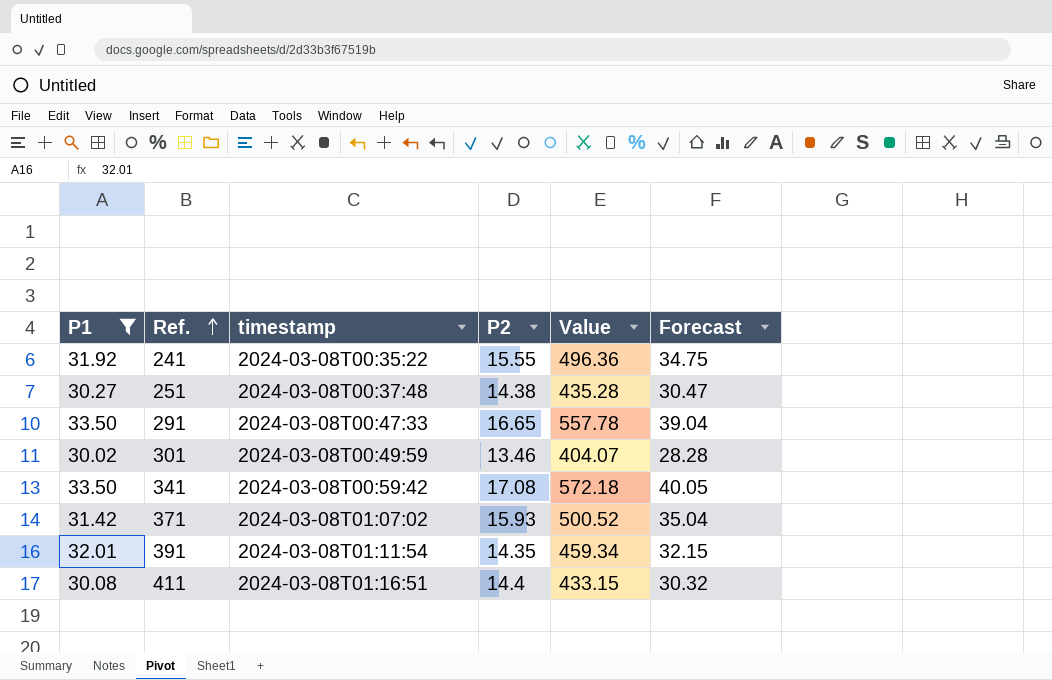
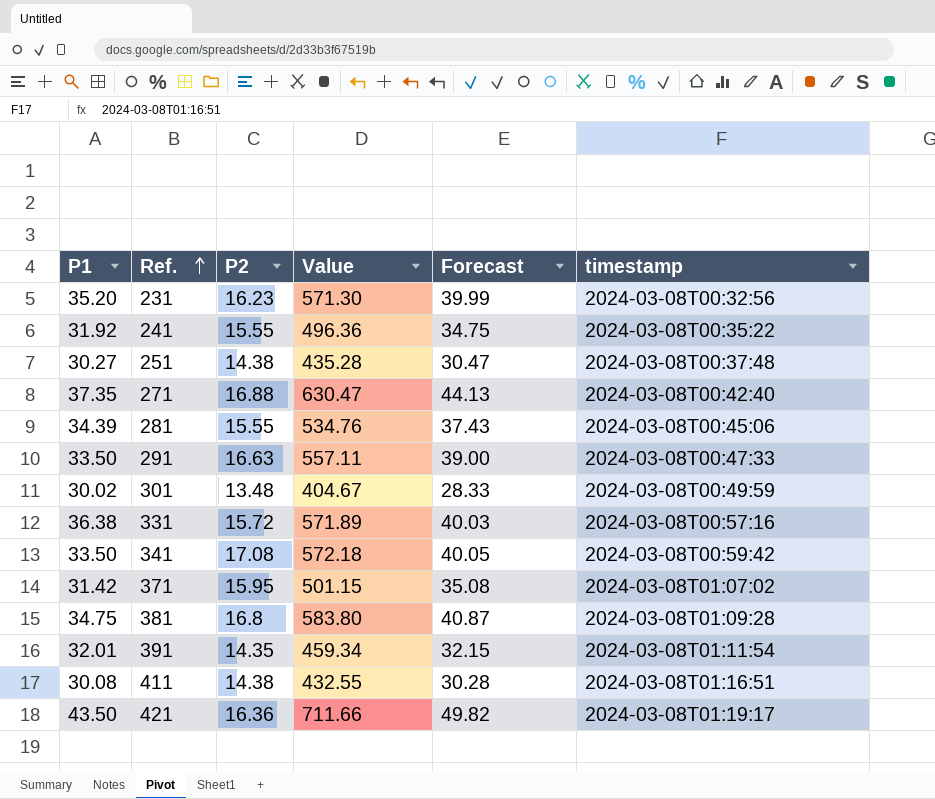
filter: P1 <= 33.50 -> none
column timestamp | position: 3 -> 6
291 | P2: 16.65 -> 16.63
291 | Value: 557.78 -> 557.11
291 | Forecast: 39.04 -> 39.00
301 | P2: 13.46 -> 13.48
301 | Value: 404.07 -> 404.67
301 | Forecast: 28.28 -> 28.33
371 | P2: 15.93 -> 15.95
371 | Value: 500.52 -> 501.15
371 | Forecast: 35.04 -> 35.08
411 | P2: 14.4 -> 14.38
411 | Value: 433.15 -> 432.55
411 | Forecast: 30.32 -> 30.28

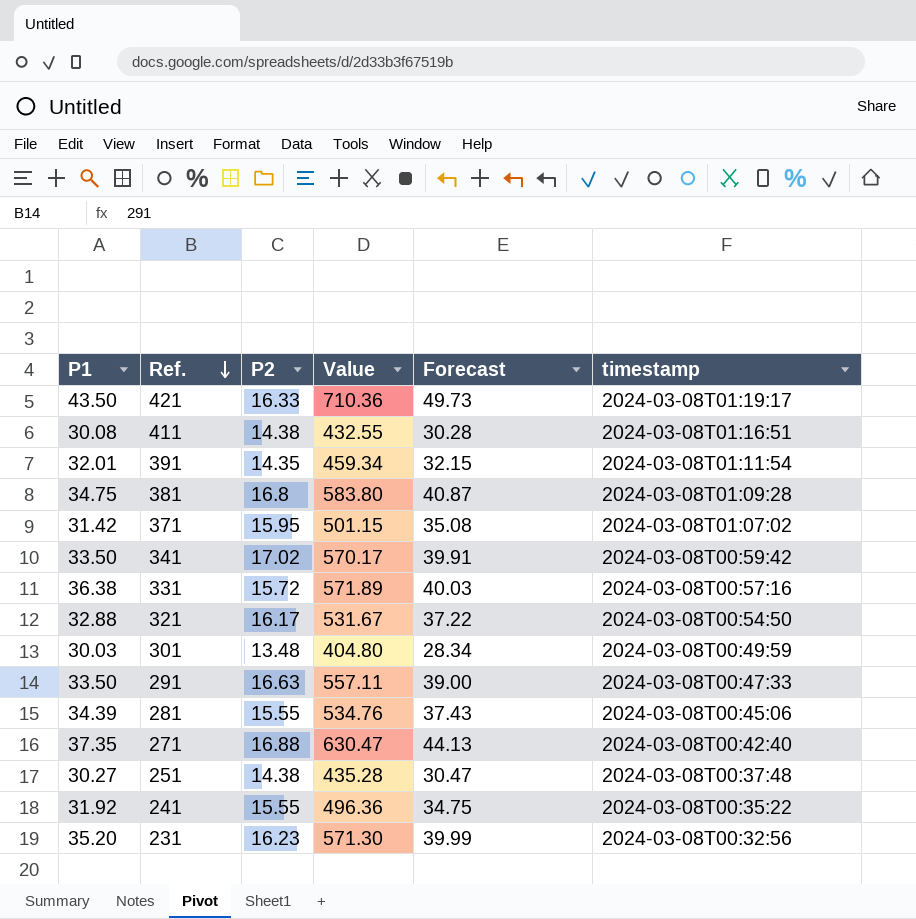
row order: Ref. ascending -> Ref. descending
421 | P2: 16.36 -> 16.33
421 | Value: 711.66 -> 710.36
421 | Forecast: 49.82 -> 49.73
341 | P2: 17.08 -> 17.02
341 | Value: 572.18 -> 570.17
341 | Forecast: 40.05 -> 39.91
row 321: none -> 32.88 | 16.17 | 531.67 | 37.22 | 2024-03-08T00:54:50
301 | P1: 30.02 -> 30.03
301 | Value: 404.67 -> 404.80
301 | Forecast: 28.33 -> 28.34

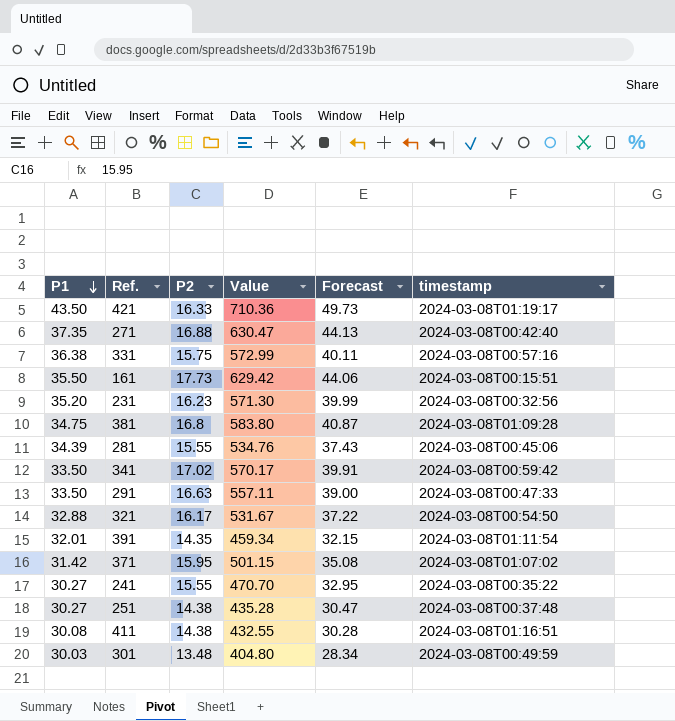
row order: Ref. descending -> P1 descending
331 | P2: 15.72 -> 15.75
331 | Value: 571.89 -> 572.99
331 | Forecast: 40.03 -> 40.11
row 161: none -> 35.50 | 17.73 | 629.42 | 44.06 | 2024-03-08T00:15:51
241 | P1: 31.92 -> 30.27
241 | Value: 496.36 -> 470.70
241 | Forecast: 34.75 -> 32.95

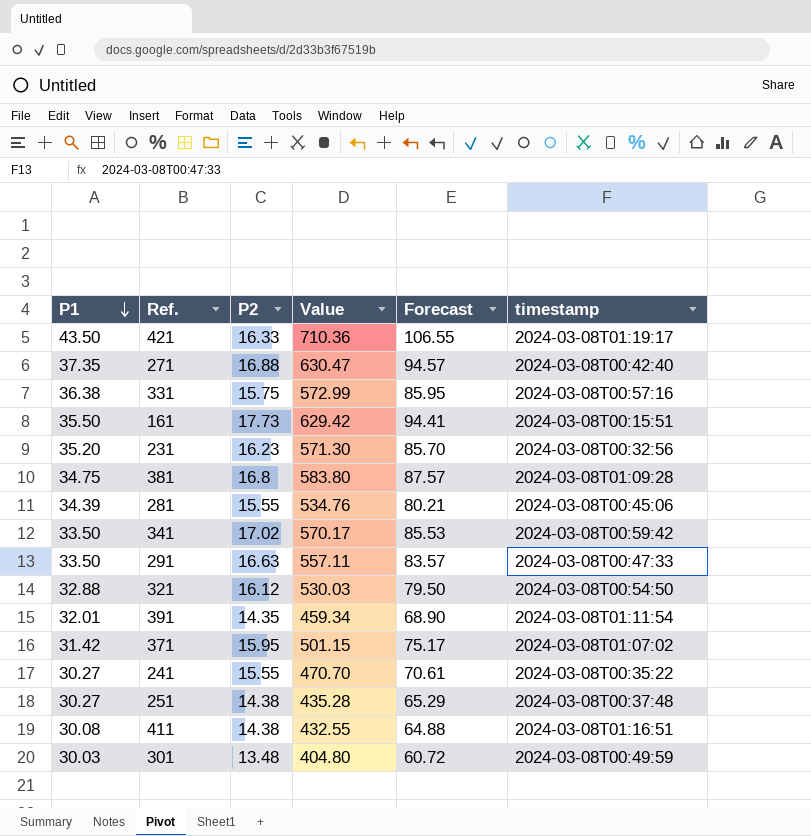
column Forecast | formula: [Value] * 0.07 -> [Value] * 0.15
321 | P2: 16.17 -> 16.12
321 | Value: 531.67 -> 530.03

